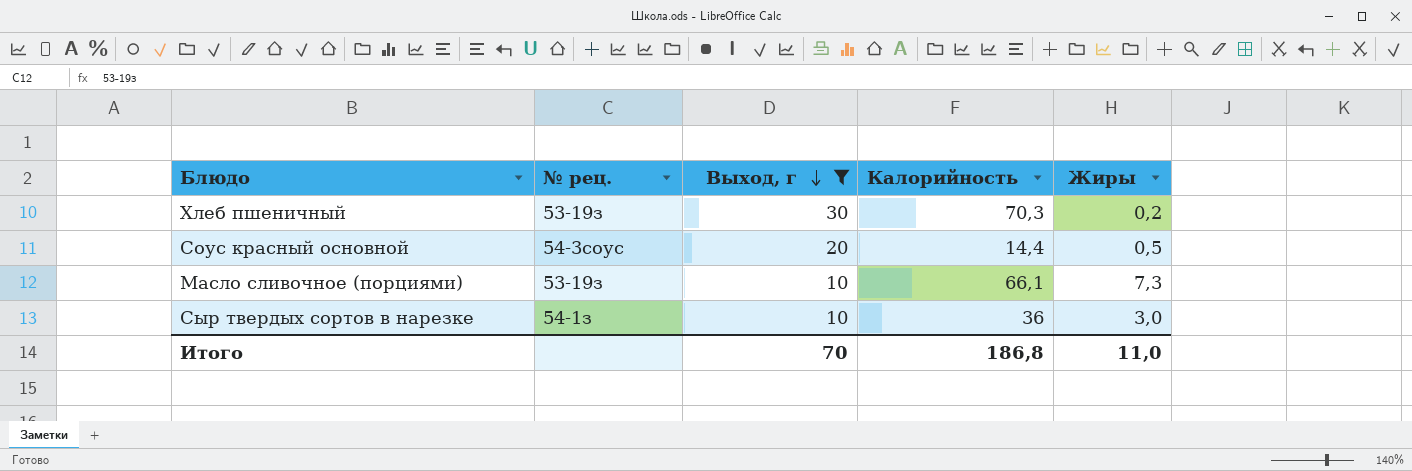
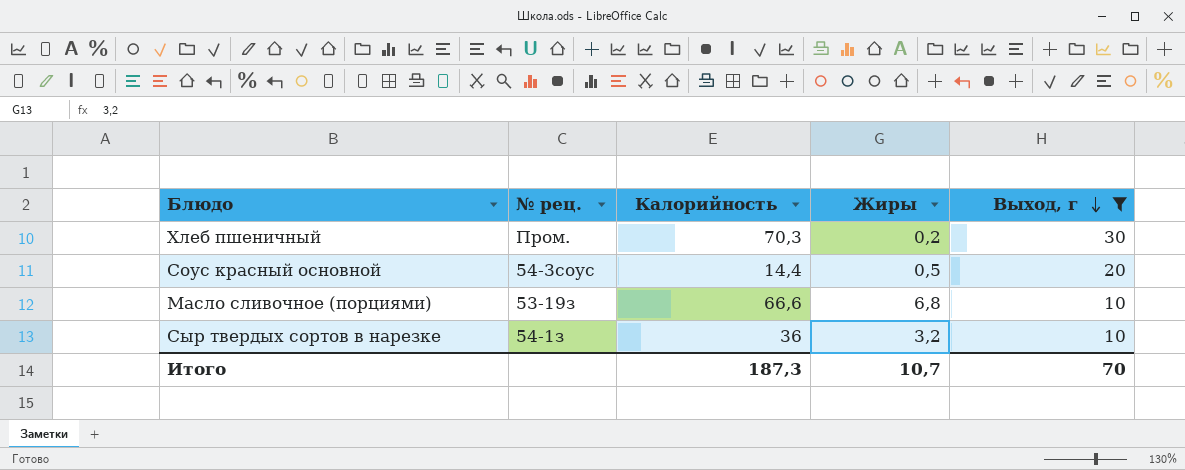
column Выход, г | position: 3 -> 5
Хлеб пшеничный | № рец.: 53-19з -> Пром.
Масло сливочное (порциями) | Калорийность: 66,1 -> 66,6
Масло сливочное (порциями) | Жиры: 7,3 -> 6,8
Сыр твердых сортов в нарезке | Жиры: 3,0 -> 3,2
Итого | Калорийность: 186,8 -> 187,3
Итого | Жиры: 11,0 -> 10,7

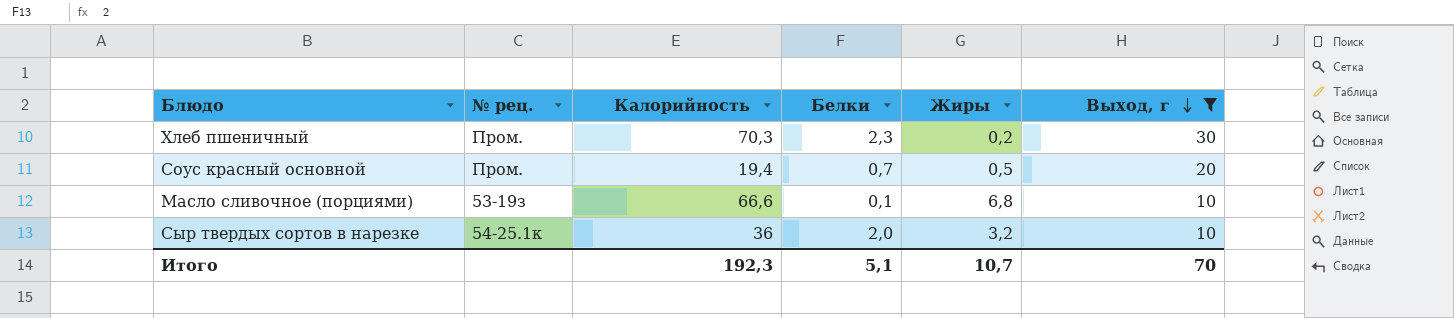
column Белки | position: none -> 4
Соус красный основной | № рец.: 54-3соус -> Пром.
Соус красный основной | Калорийность: 14,4 -> 19,4
Сыр твердых сортов в нарезке | № рец.: 54-1з -> 54-25.1к
Итого | Калорийность: 187,3 -> 192,3

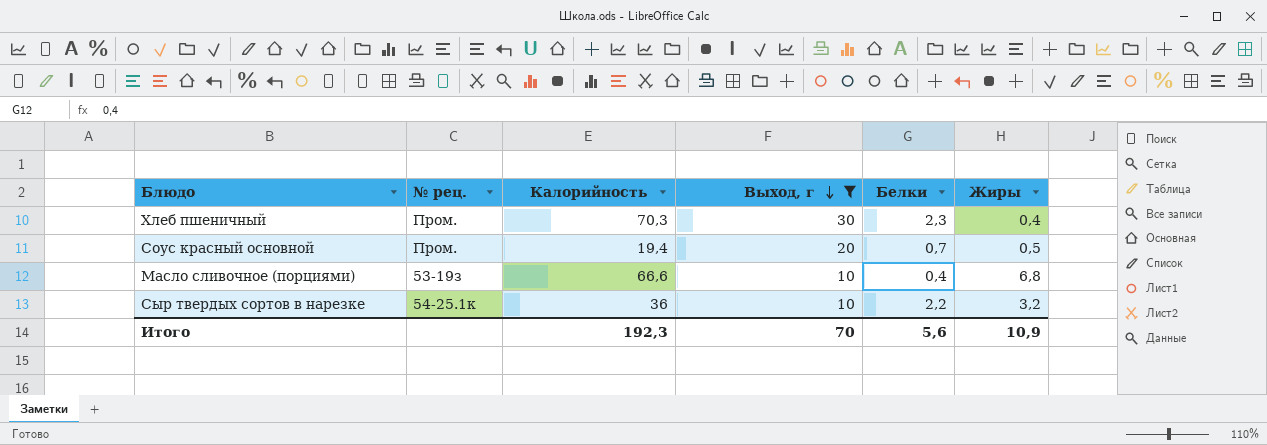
column Выход, г | position: 6 -> 4
Хлеб пшеничный | Жиры: 0,2 -> 0,4
Масло сливочное (порциями) | Белки: 0,1 -> 0,4
Сыр твердых сортов в нарезке | Белки: 2,0 -> 2,2
Итого | Белки: 5,1 -> 5,6
Итого | Жиры: 10,7 -> 10,9

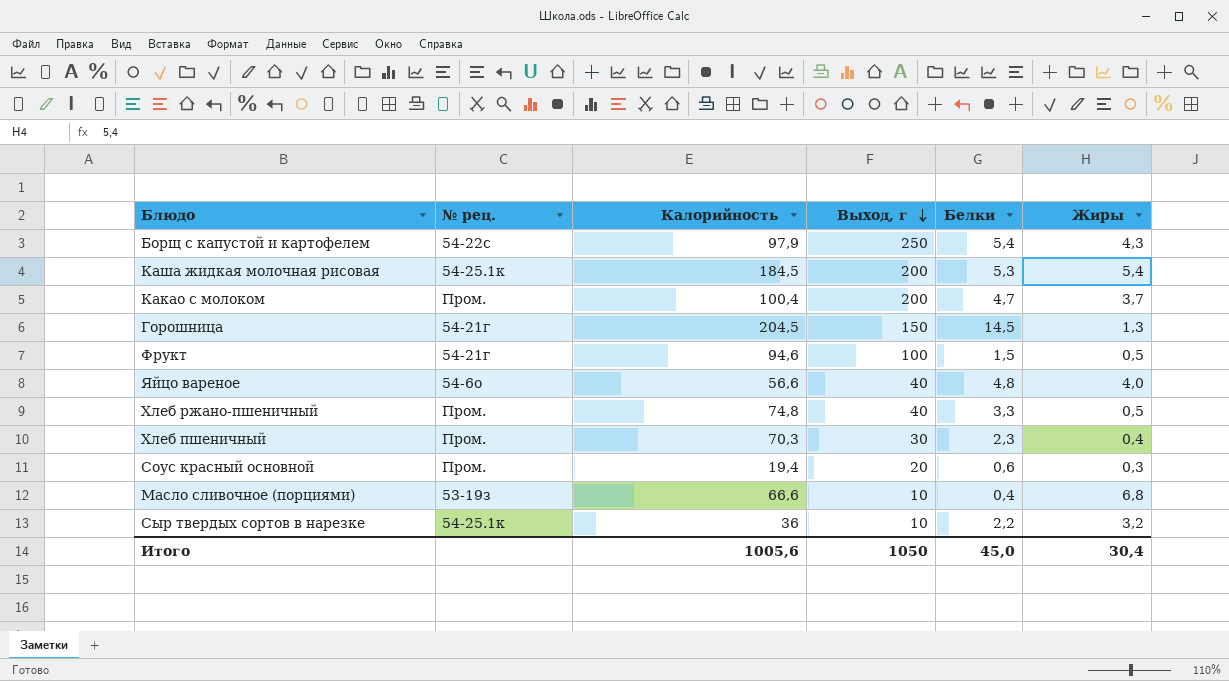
filter: Выход, г <= 30 -> none
Соус красный основной | Белки: 0,7 -> 0,6
Соус красный основной | Жиры: 0,5 -> 0,3
Итого | Калорийность: 192,3 -> 1005,6
Итого | Выход, г: 70 -> 1050
Итого | Белки: 5,6 -> 45,0
Итого | Жиры: 10,9 -> 30,4

